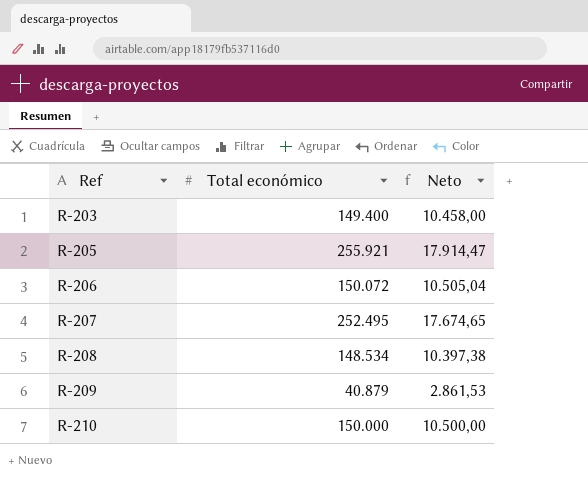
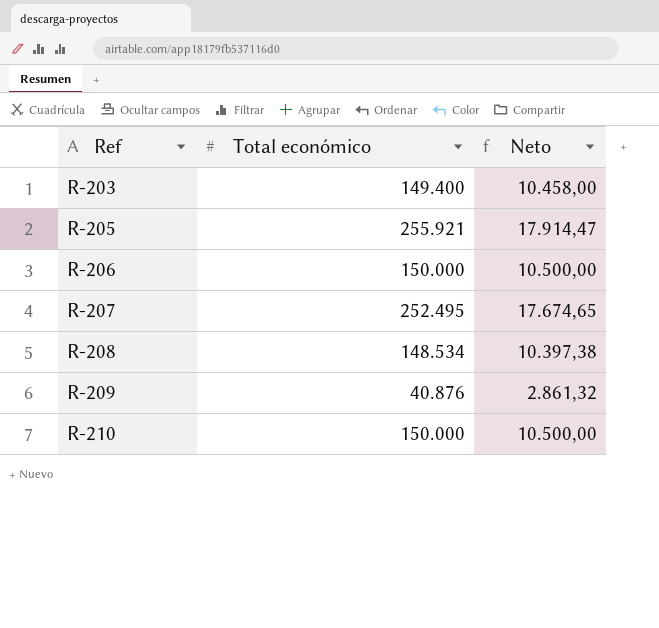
R-206 | Total económico: 150.072 -> 150.000
R-206 | Neto: 10.505,04 -> 10.500,00
R-209 | Total económico: 40.879 -> 40.876
R-209 | Neto: 2.861,53 -> 2.861,32

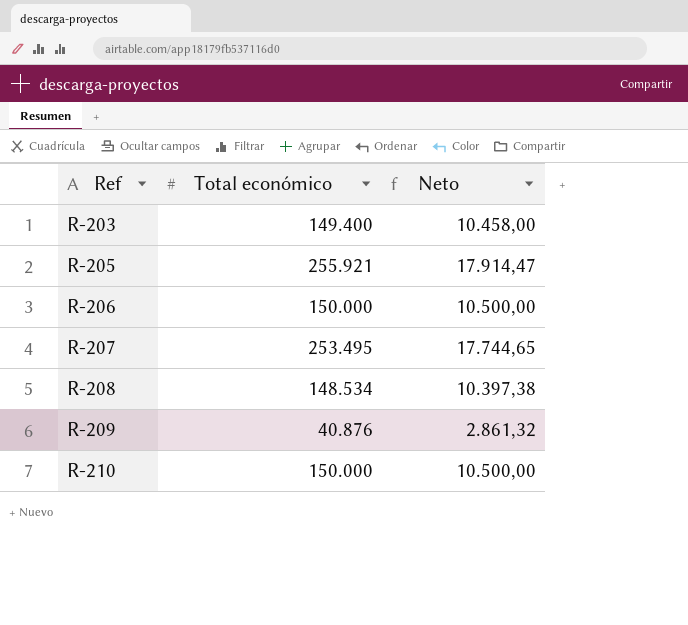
R-207 | Total económico: 252.495 -> 253.495
R-207 | Neto: 17.674,65 -> 17.744,65

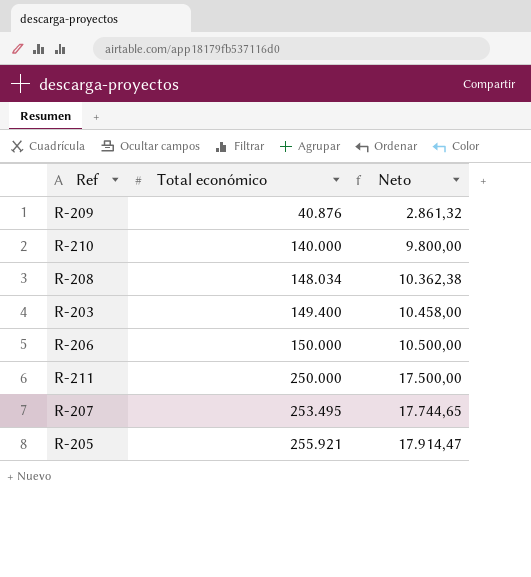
row order: Ref ascending -> Total económico ascending
R-210 | Total económico: 150.000 -> 140.000
R-210 | Neto: 10.500,00 -> 9.800,00
R-208 | Total económico: 148.534 -> 148.034
R-208 | Neto: 10.397,38 -> 10.362,38
row R-211: none -> 250.000 | 17.500,00

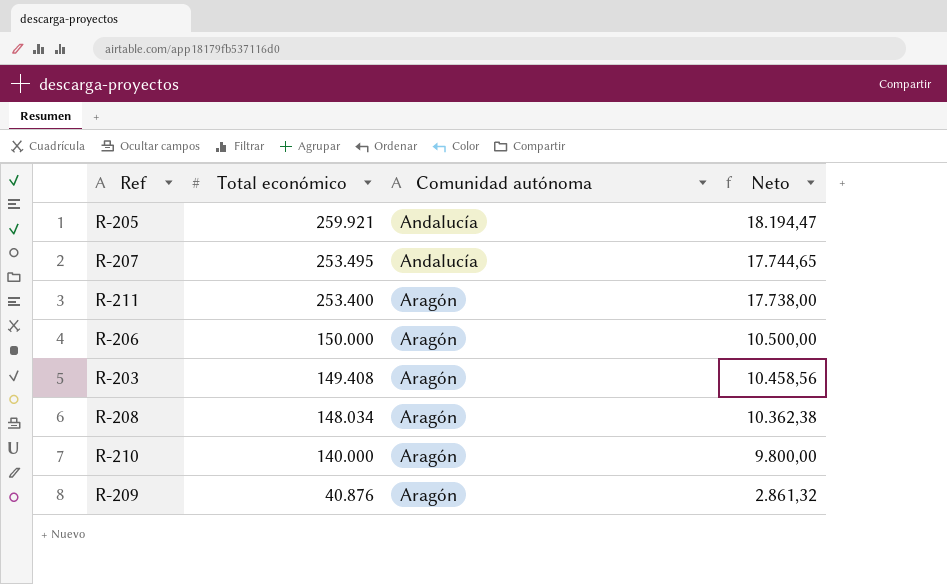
row order: Total económico ascending -> Total económico descending
column Comunidad autónoma | position: none -> 3
R-205 | Total económico: 255.921 -> 259.921
R-205 | Neto: 17.914,47 -> 18.194,47
R-211 | Total económico: 250.000 -> 253.400
R-211 | Neto: 17.500,00 -> 17.738,00
R-203 | Total económico: 149.400 -> 149.408
R-203 | Neto: 10.458,00 -> 10.458,56

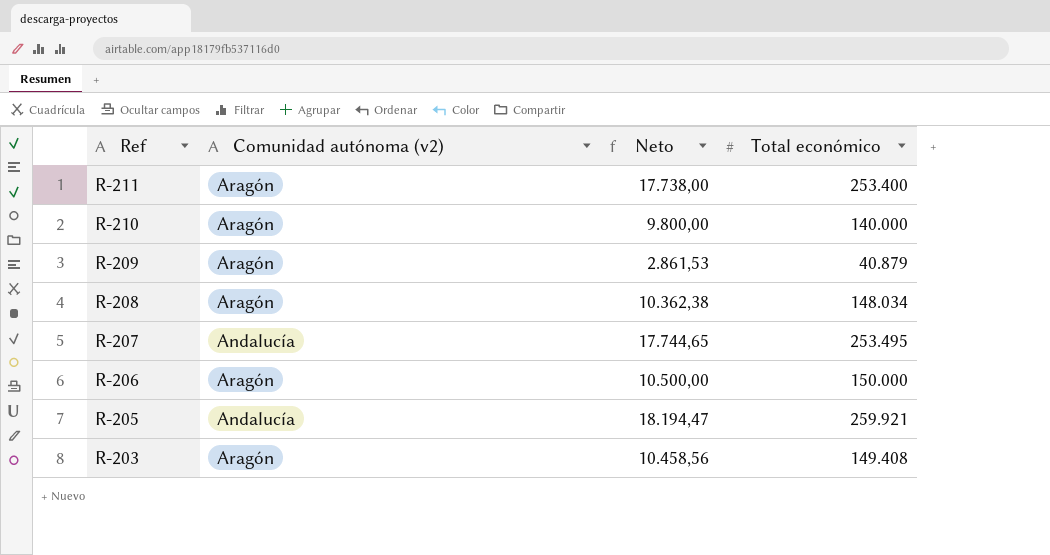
row order: Total económico descending -> Ref descending
column name: Comunidad autónoma -> Comunidad autónoma (v2)
column Total económico | position: 2 -> 4
R-209 | Neto: 2.861,32 -> 2.861,53
R-209 | Total económico: 40.876 -> 40.879

